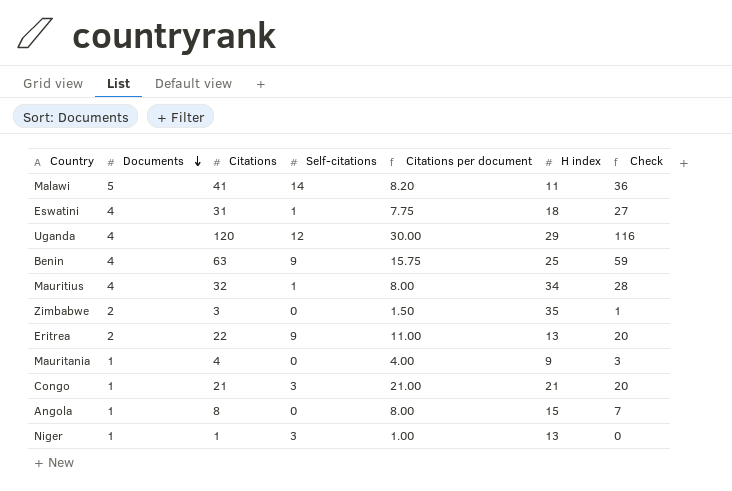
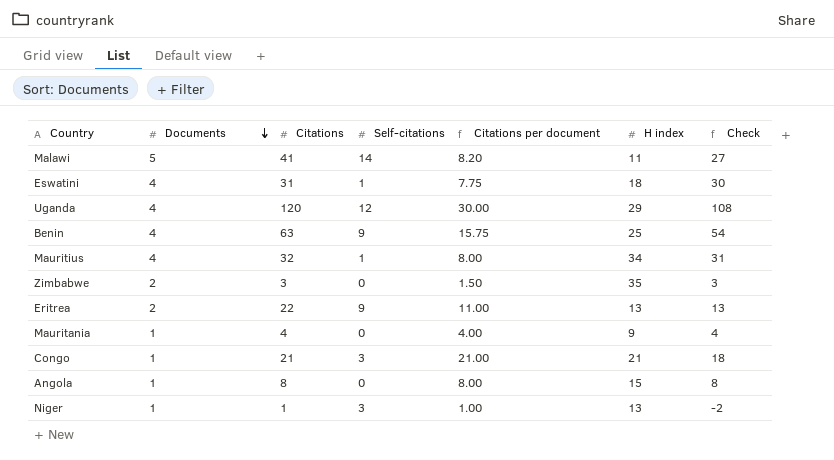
column Check | formula: [Citations] - [Documents] -> [Citations] - [Self-citations]

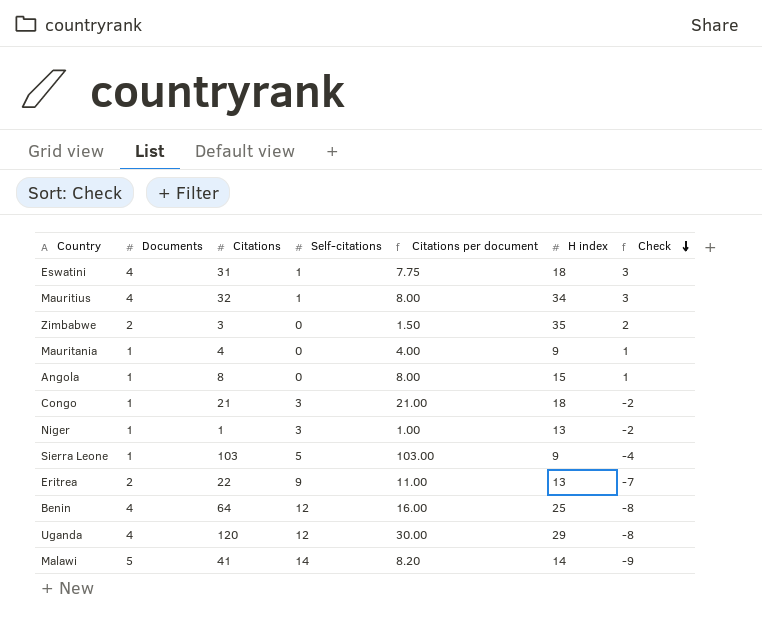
row order: Documents descending -> Check descending
column Check | formula: [Citations] - [Self-citations] -> [Documents] - [Self-citations]
Congo | H index: 21 -> 18
row Sierra Leone: none -> 1 | 103 | 5 | 103.00 | 9 | -4
Benin | Citations: 63 -> 64
Benin | Self-citations: 9 -> 12
Benin | Citations per document: 15.75 -> 16.00
Malawi | H index: 11 -> 14

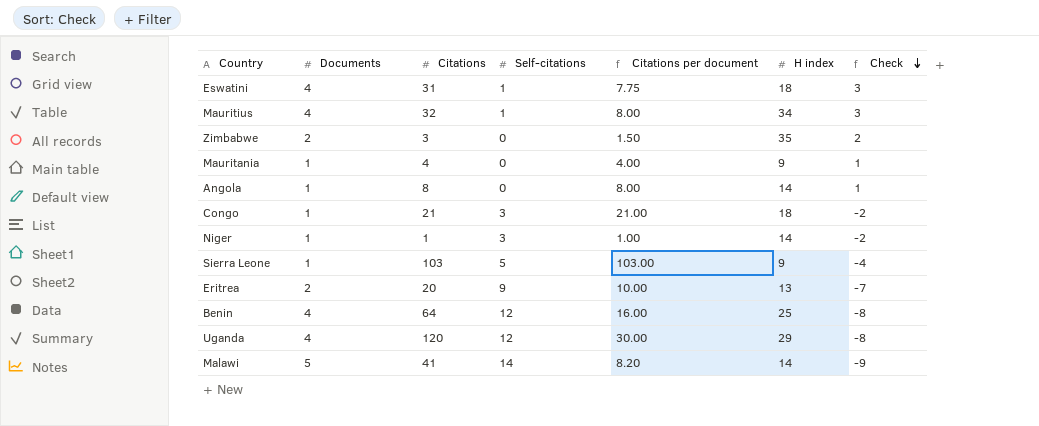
Angola | H index: 15 -> 14
Niger | H index: 13 -> 14
Eritrea | Citations: 22 -> 20
Eritrea | Citations per document: 11.00 -> 10.00

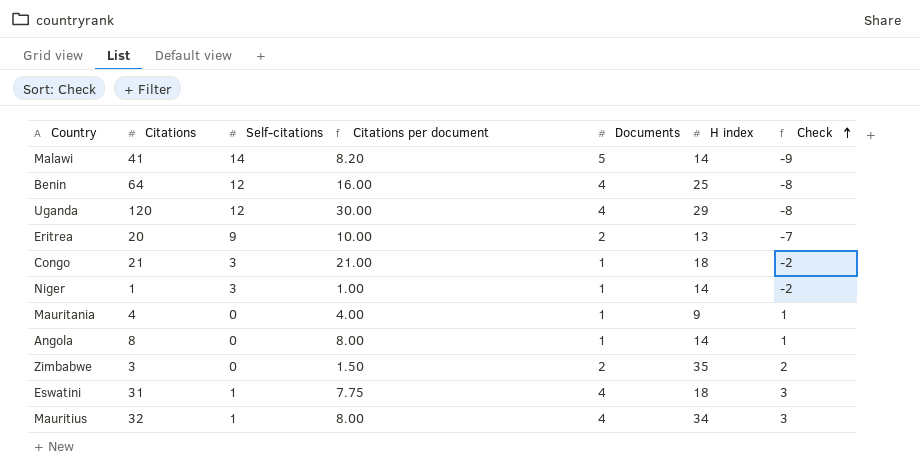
row order: Check descending -> Check ascending
column Documents | position: 2 -> 5
row Sierra Leone: 1 | 103 | 5 | 103.00 | 9 | -4 -> none

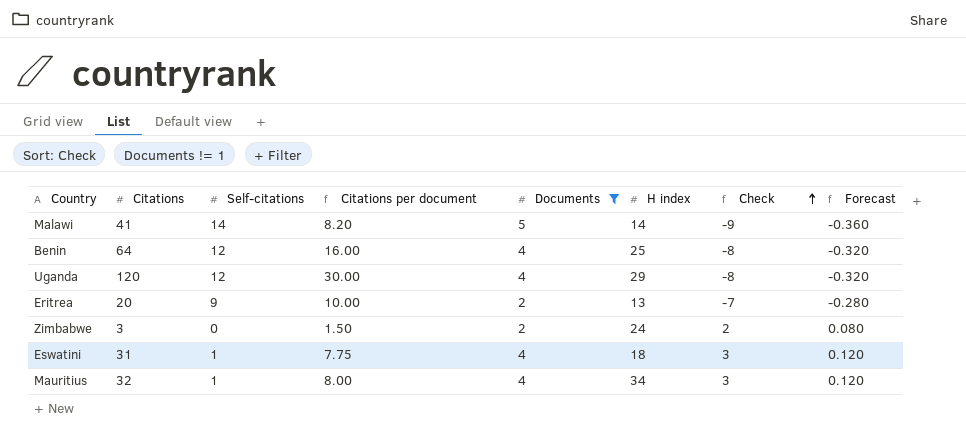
filter: none -> Documents != 1
column Forecast | formula: none -> [Check] * 0.04
Zimbabwe | H index: 35 -> 24

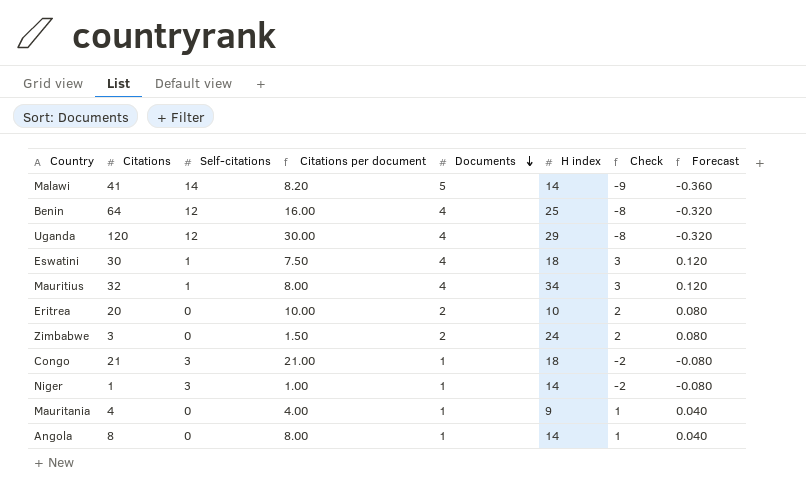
filter: Documents != 1 -> none
row order: Check ascending -> Documents descending
Eswatini | Citations: 31 -> 30
Eswatini | Citations per document: 7.75 -> 7.50
Eritrea | Self-citations: 9 -> 0
Eritrea | H index: 13 -> 10
Eritrea | Check: -7 -> 2
Eritrea | Forecast: -0.280 -> 0.080

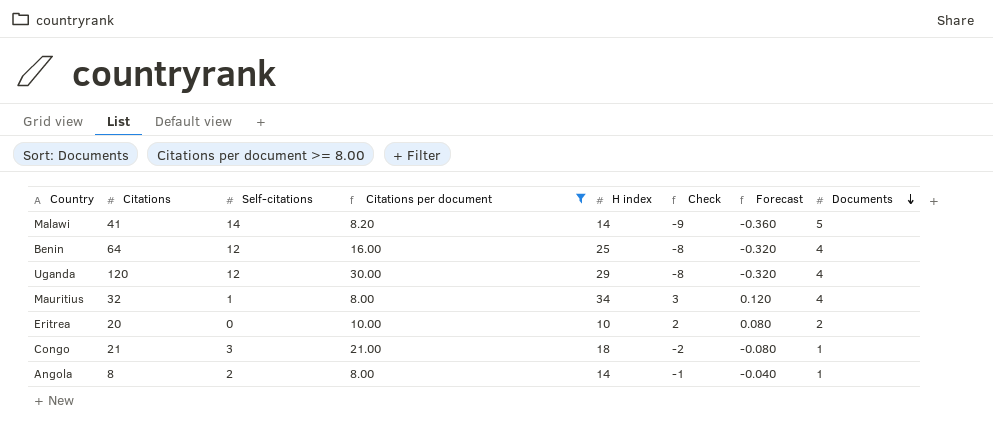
filter: none -> Citations per document >= 8.00
column Documents | position: 5 -> 8
Angola | Self-citations: 0 -> 2
Angola | Check: 1 -> -1
Angola | Forecast: 0.040 -> -0.040

